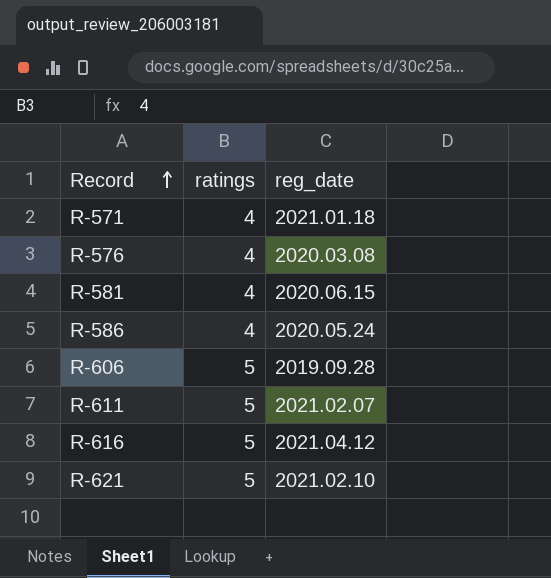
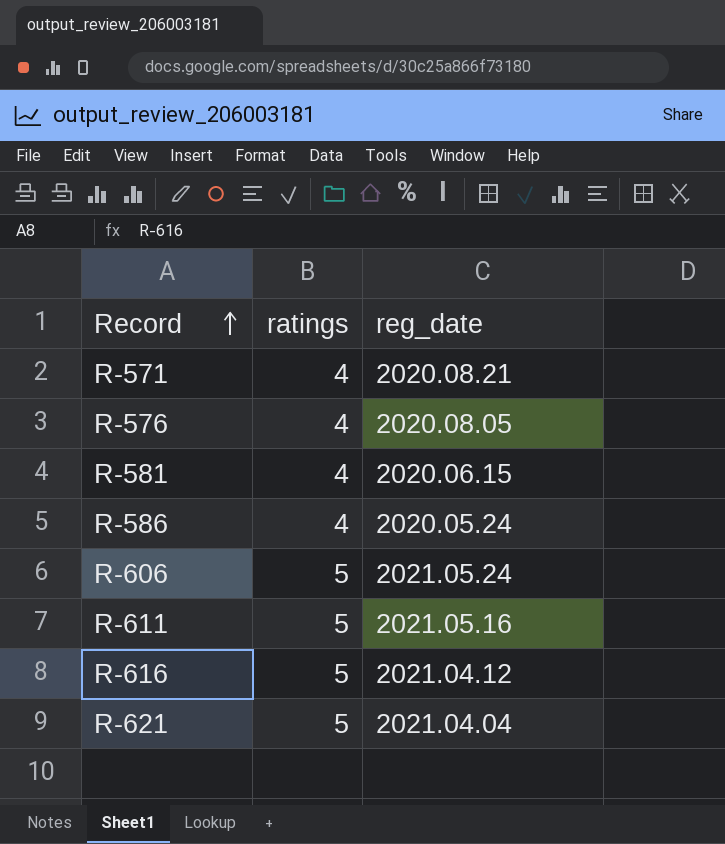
R-571 | reg_date: 2021.01.18 -> 2020.08.21
R-576 | reg_date: 2020.03.08 -> 2020.08.05
R-606 | reg_date: 2019.09.28 -> 2021.05.24
R-611 | reg_date: 2021.02.07 -> 2021.05.16
R-621 | reg_date: 2021.02.10 -> 2021.04.04

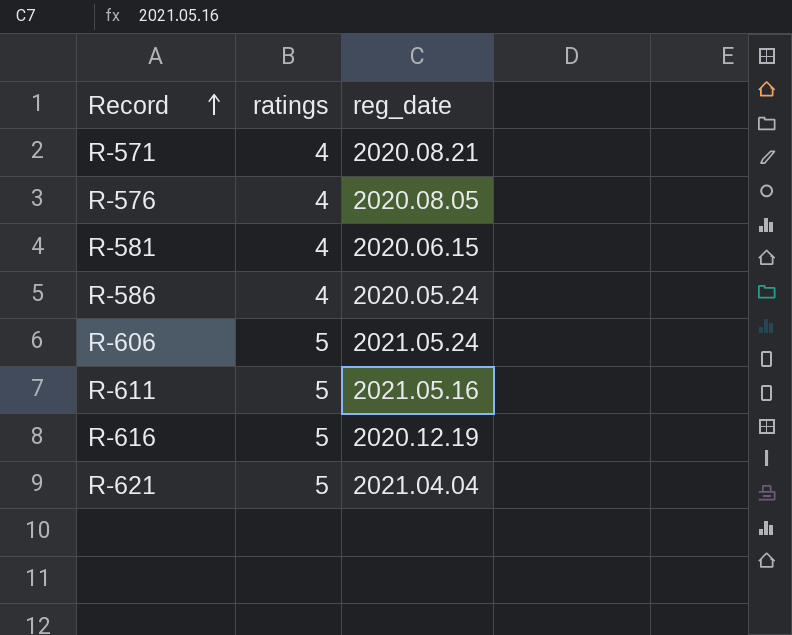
R-616 | reg_date: 2021.04.12 -> 2020.12.19

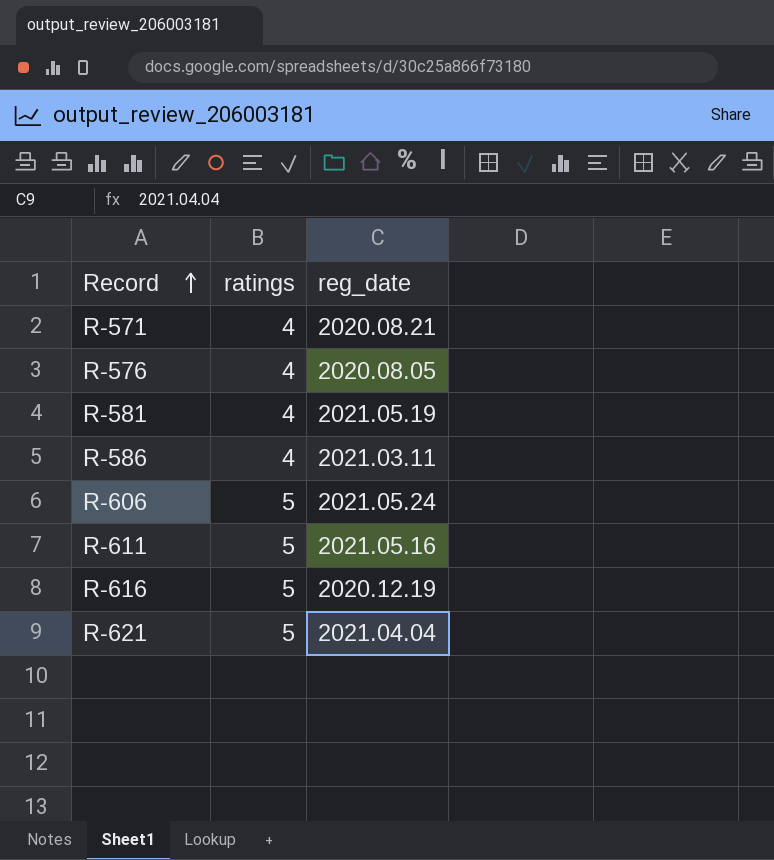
R-581 | reg_date: 2020.06.15 -> 2021.05.19
R-586 | reg_date: 2020.05.24 -> 2021.03.11

